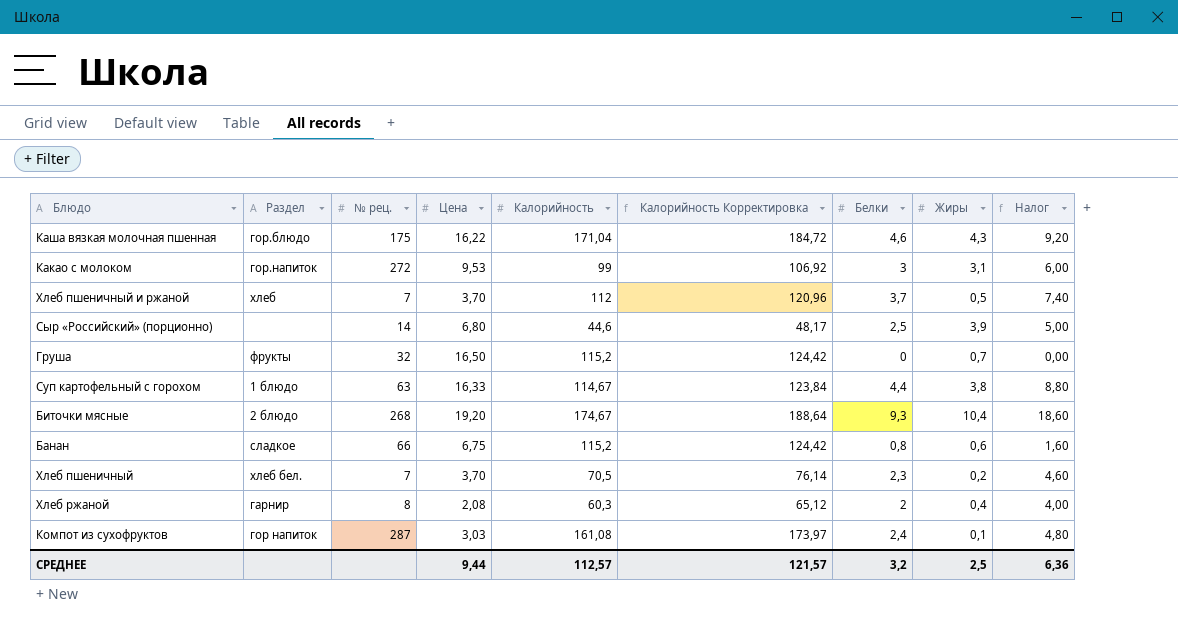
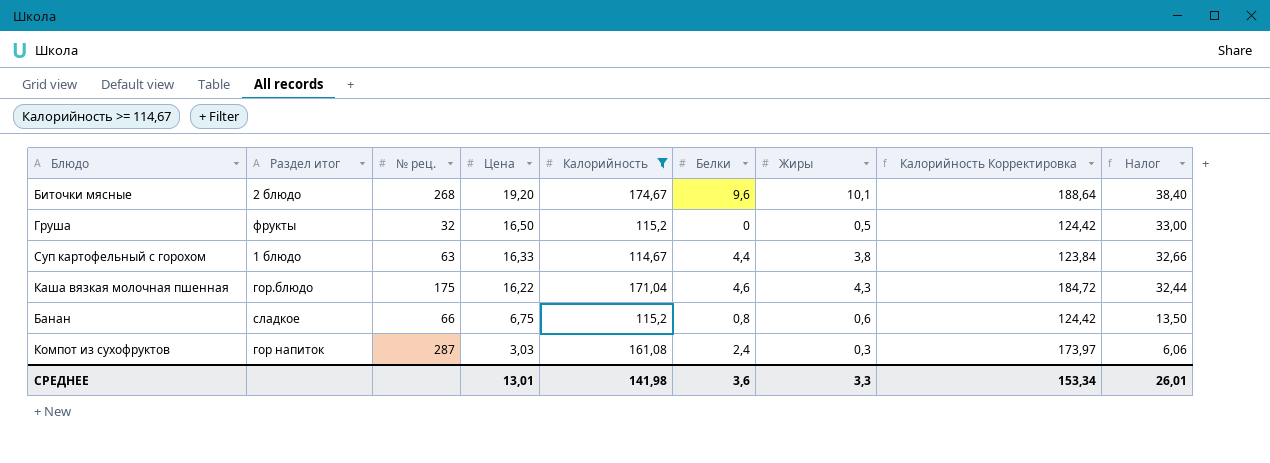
filter: none -> Калорийность >= 114,67
row order: none -> Цена descending
column name: Раздел -> Раздел итог
column Калорийность Корректировка | position: 6 -> 8
column Налог | formula: [Белки] * 2 -> [Цена] * 2
Биточки мясные | Белки: 9,3 -> 9,6
Биточки мясные | Жиры: 10,4 -> 10,1
Груша | Жиры: 0,7 -> 0,5
Компот из сухофруктов | Жиры: 0,1 -> 0,3
СРЕДНЕЕ | Цена: 9,44 -> 13,01
СРЕДНЕЕ | Калорийность: 112,57 -> 141,98
СРЕДНЕЕ | Белки: 3,2 -> 3,6
СРЕДНЕЕ | Жиры: 2,5 -> 3,3
СРЕДНЕЕ | Калорийность Корректировка: 121,57 -> 153,34
СРЕДНЕЕ | Налог: 6,36 -> 26,01

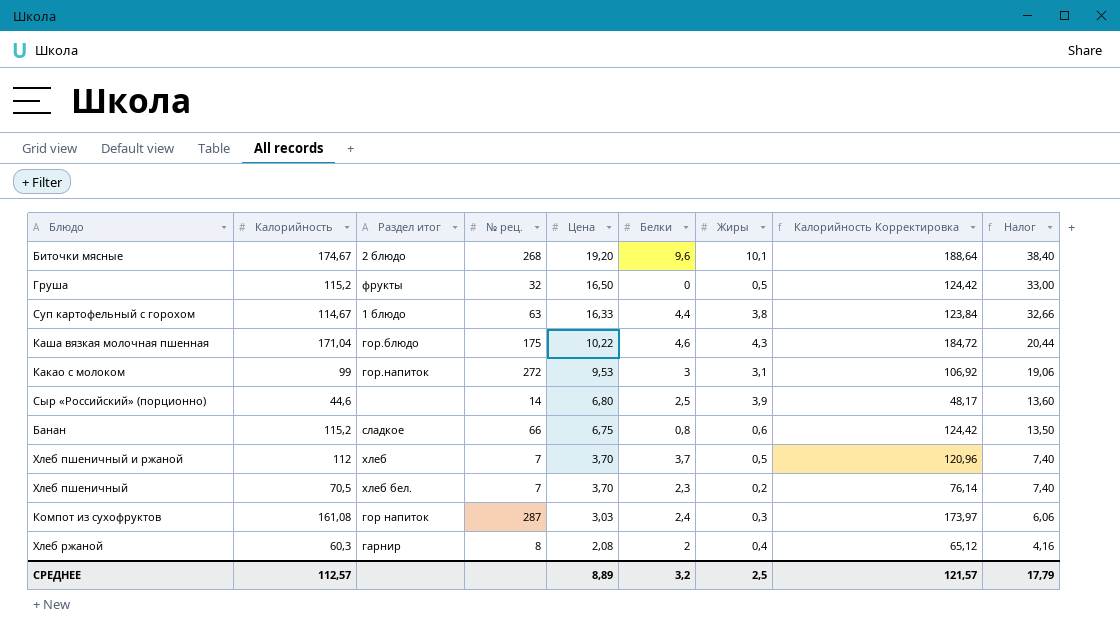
filter: Калорийность >= 114,67 -> none
column Калорийность | position: 5 -> 2
Каша вязкая молочная пшенная | Цена: 16,22 -> 10,22
Каша вязкая молочная пшенная | Налог: 32,44 -> 20,44
СРЕДНЕЕ | Калорийность: 141,98 -> 112,57
СРЕДНЕЕ | Цена: 13,01 -> 8,89
СРЕДНЕЕ | Белки: 3,6 -> 3,2
СРЕДНЕЕ | Жиры: 3,3 -> 2,5
СРЕДНЕЕ | Калорийность Корректировка: 153,34 -> 121,57
СРЕДНЕЕ | Налог: 26,01 -> 17,79

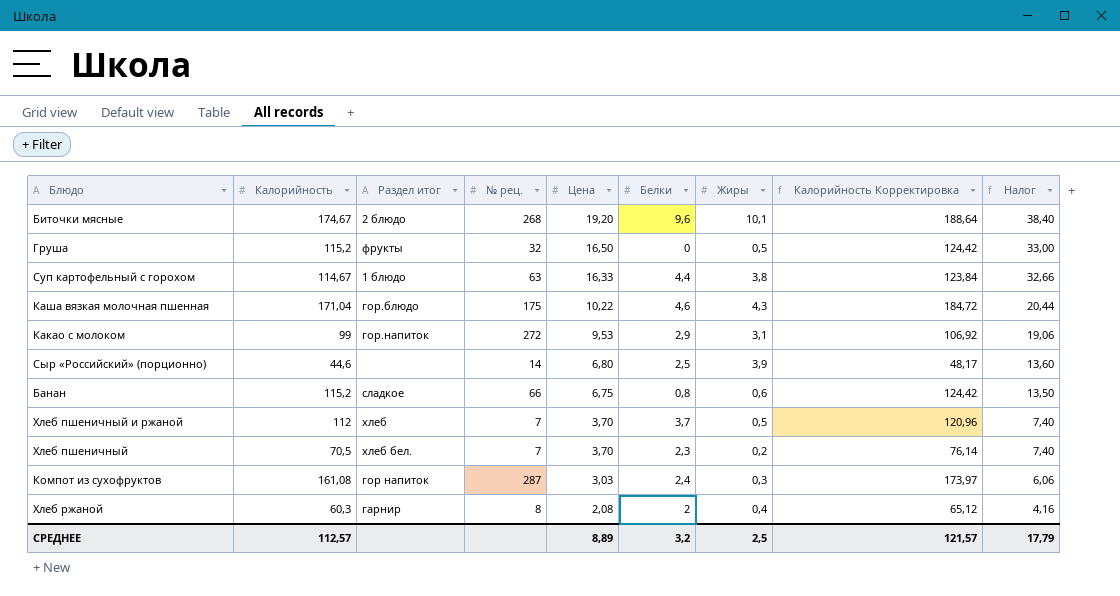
Какао с молоком | Белки: 3 -> 2,9

